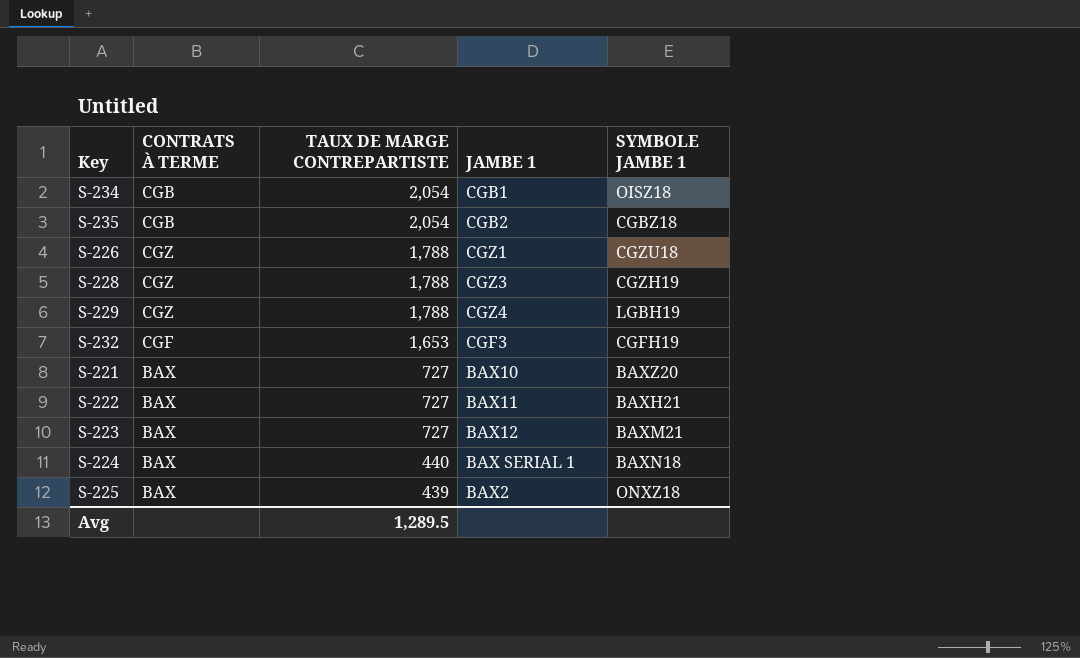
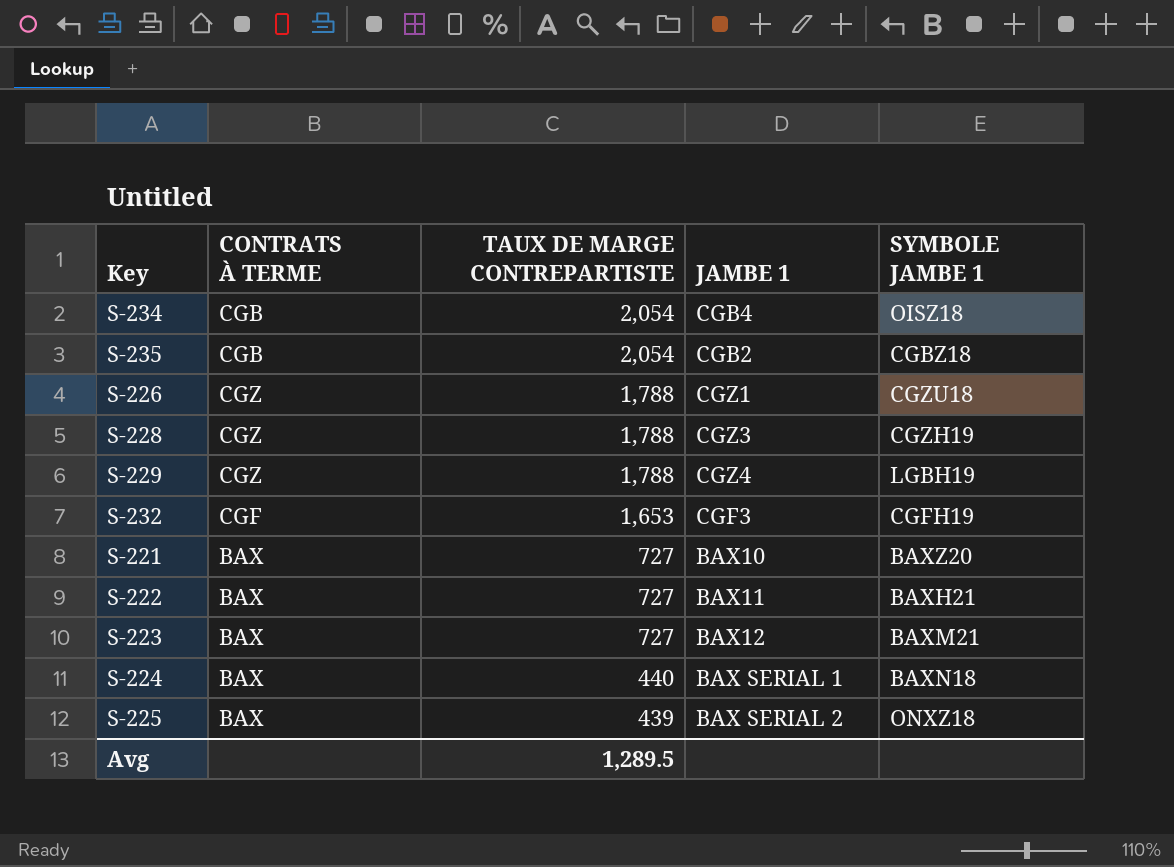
S-234 | JAMBE 1: CGB1 -> CGB4
S-225 | JAMBE 1: BAX2 -> BAX SERIAL 2

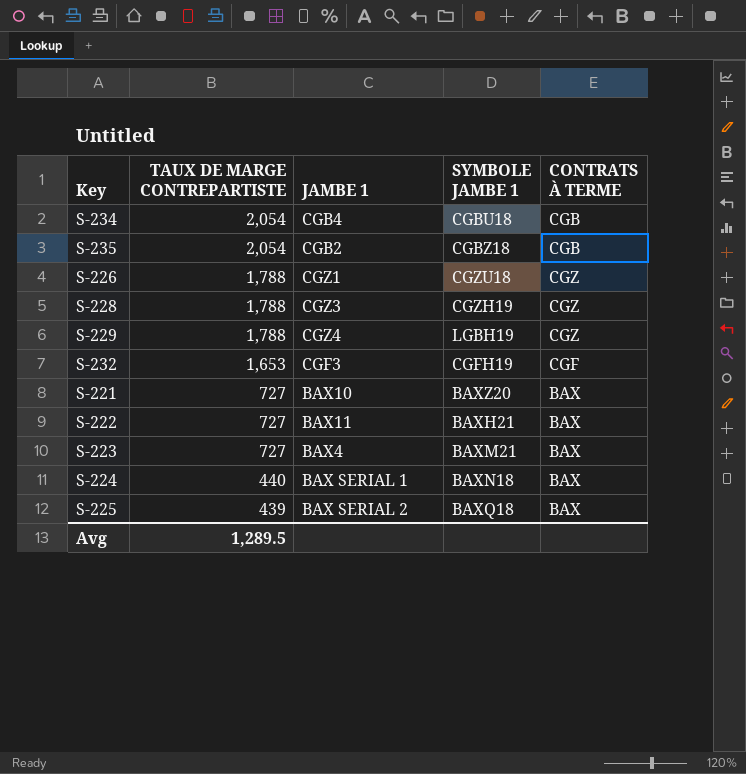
column CONTRATS À TERME | position: 2 -> 5
S-234 | SYMBOLE JAMBE 1: OISZ18 -> CGBU18
S-223 | JAMBE 1: BAX12 -> BAX4
S-225 | SYMBOLE JAMBE 1: ONXZ18 -> BAXQ18

